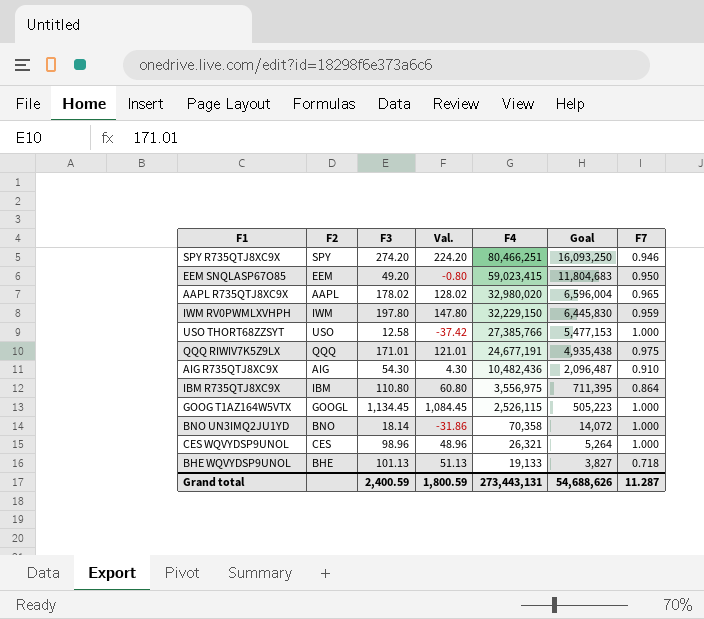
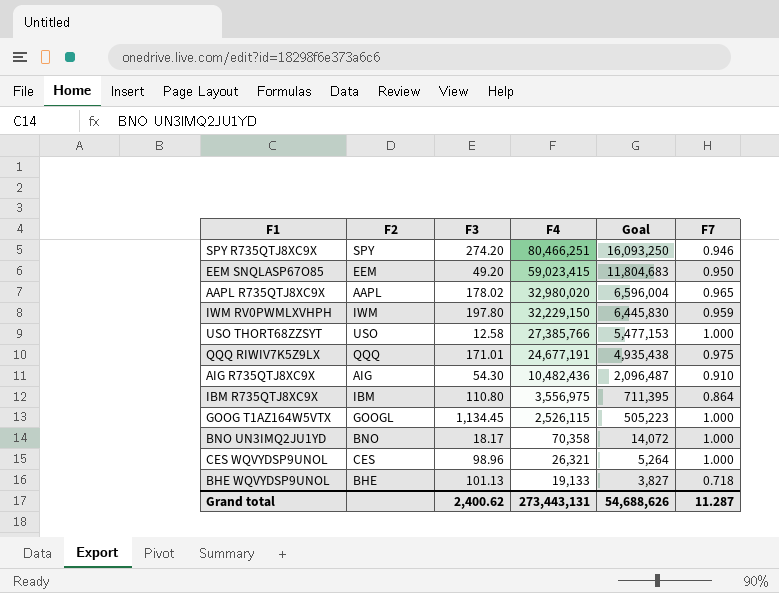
column Val. | formula: [F3] - 50 -> none
BNO UN3IMQ2JU1YD | F3: 18.14 -> 18.17
Grand total | F3: 2,400.59 -> 2,400.62

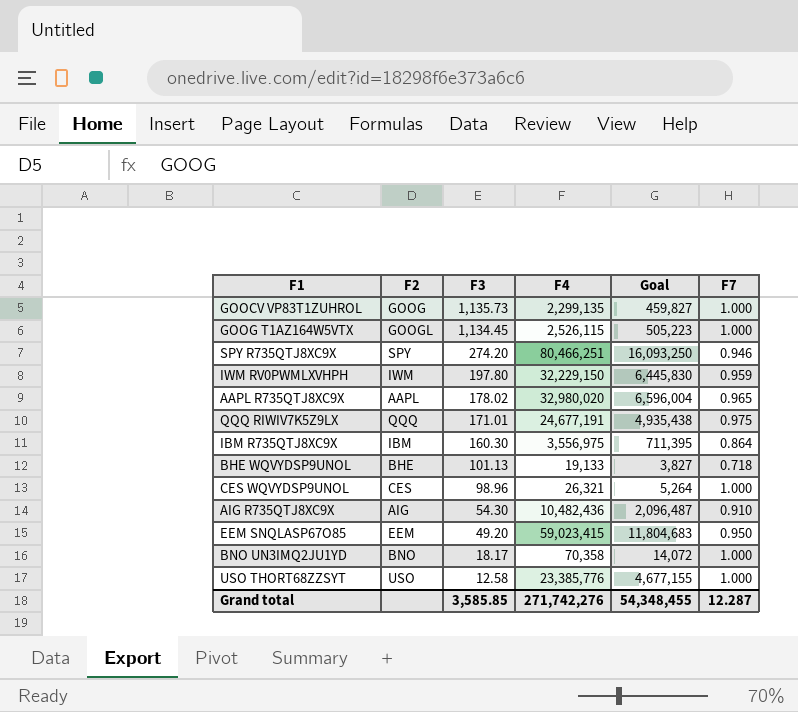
row order: F4 descending -> F3 descending
row GOOCV VP83T1ZUHROL: none -> GOOG | 1,135.73 | 2,299,135 | 459,827 | 1.000
IBM R735QTJ8XC9X | F3: 110.80 -> 160.30
USO THORT68ZZSYT | F4: 27,385,766 -> 23,385,776
USO THORT68ZZSYT | Goal: 5,477,153 -> 4,677,155
Grand total | F3: 2,400.62 -> 3,585.85
Grand total | F4: 273,443,131 -> 271,742,276
Grand total | Goal: 54,688,626 -> 54,348,455
Grand total | F7: 11.287 -> 12.287

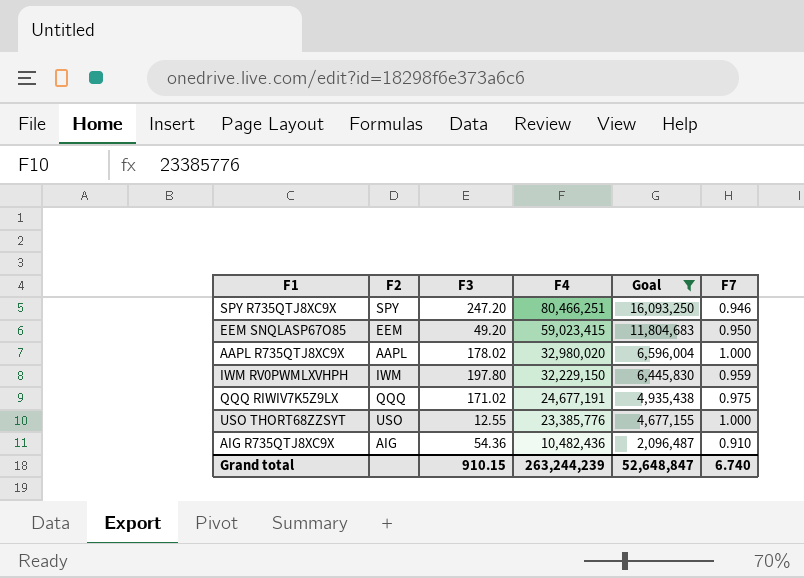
filter: none -> Goal >= 2,096,487
row order: F3 descending -> F4 descending
SPY R735QTJ8XC9X | F3: 274.20 -> 247.20
AAPL R735QTJ8XC9X | F7: 0.965 -> 1.000
QQQ RIWIV7K5Z9LX | F3: 171.01 -> 171.02
USO THORT68ZZSYT | F3: 12.58 -> 12.55
AIG R735QTJ8XC9X | F3: 54.30 -> 54.36
Grand total | F3: 3,585.85 -> 910.15
Grand total | F4: 271,742,276 -> 263,244,239
Grand total | Goal: 54,348,455 -> 52,648,847
Grand total | F7: 12.287 -> 6.740

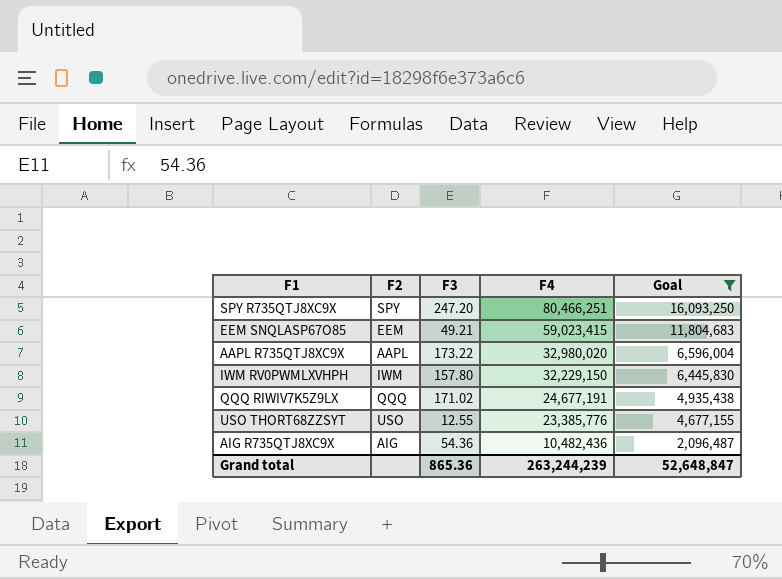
column F7 | position: 6 -> none
EEM SNQLASP67O85 | F3: 49.20 -> 49.21
AAPL R735QTJ8XC9X | F3: 178.02 -> 173.22
IWM RV0PWMLXVHPH | F3: 197.80 -> 157.80
Grand total | F3: 910.15 -> 865.36

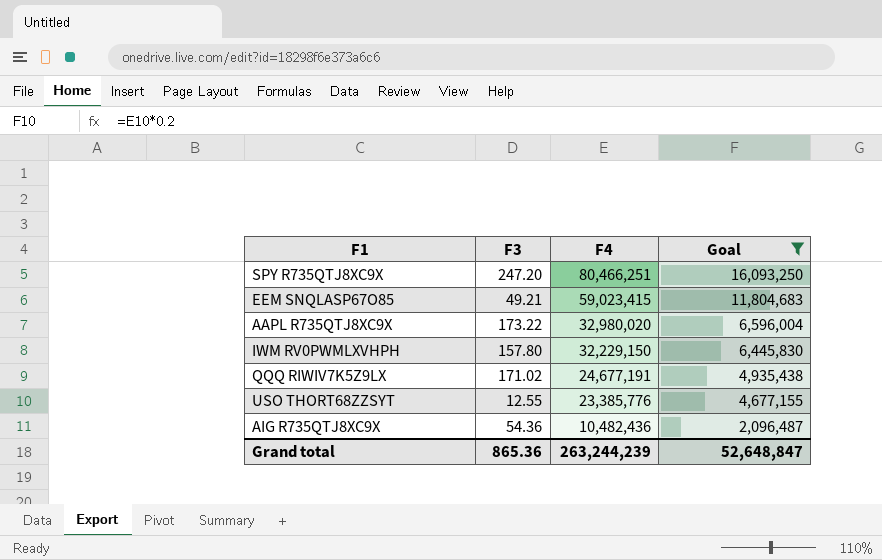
column F2 | position: 2 -> none

